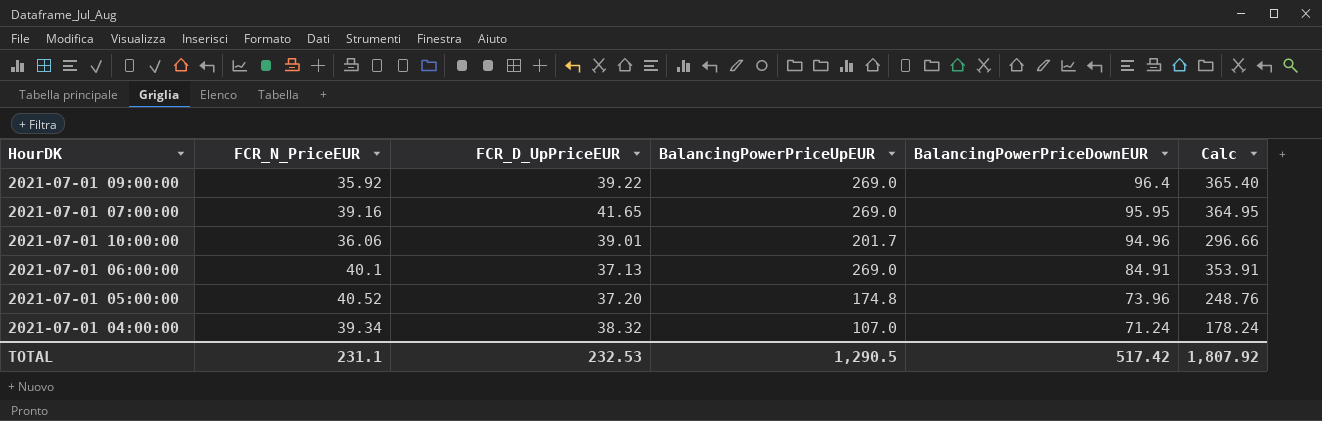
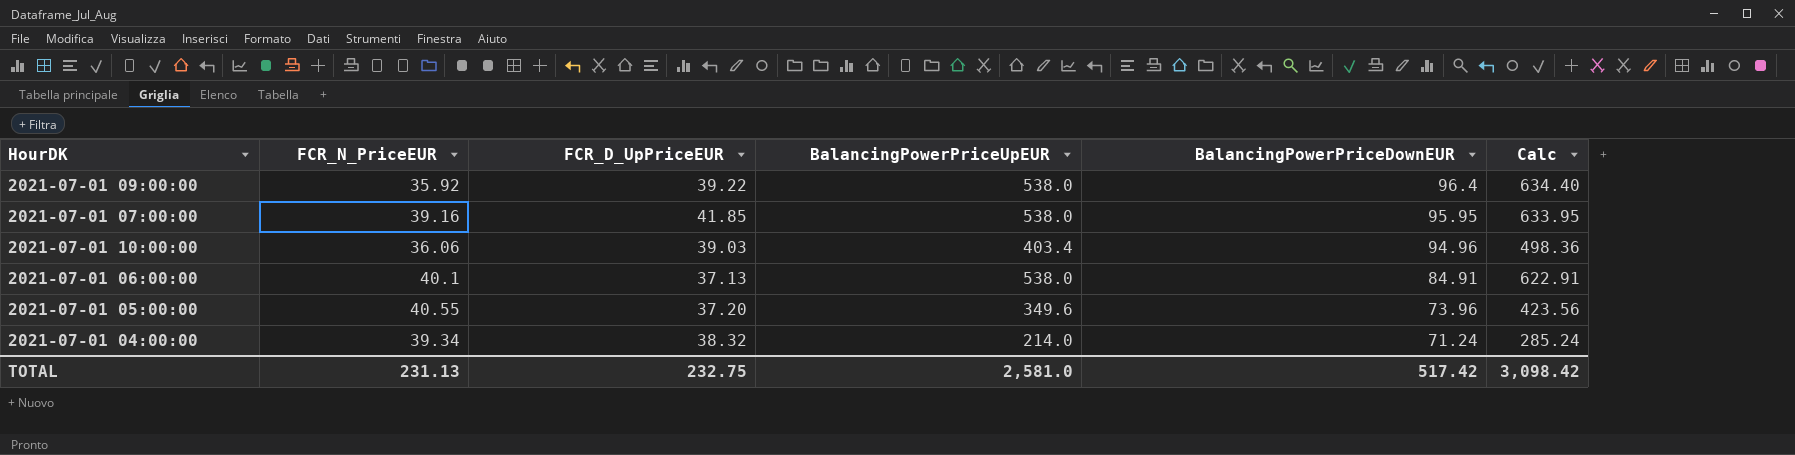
2021-07-01 09:00:00 | BalancingPowerPriceUpEUR: 269.0 -> 538.0
2021-07-01 09:00:00 | Calc: 365.40 -> 634.40
2021-07-01 07:00:00 | FCR_D_UpPriceEUR: 41.65 -> 41.85
2021-07-01 07:00:00 | BalancingPowerPriceUpEUR: 269.0 -> 538.0
2021-07-01 07:00:00 | Calc: 364.95 -> 633.95
2021-07-01 10:00:00 | FCR_D_UpPriceEUR: 39.01 -> 39.03
2021-07-01 10:00:00 | BalancingPowerPriceUpEUR: 201.7 -> 403.4
2021-07-01 10:00:00 | Calc: 296.66 -> 498.36
2021-07-01 06:00:00 | BalancingPowerPriceUpEUR: 269.0 -> 538.0
2021-07-01 06:00:00 | Calc: 353.91 -> 622.91
2021-07-01 05:00:00 | FCR_N_PriceEUR: 40.52 -> 40.55
2021-07-01 05:00:00 | BalancingPowerPriceUpEUR: 174.8 -> 349.6
2021-07-01 05:00:00 | Calc: 248.76 -> 423.56
2021-07-01 04:00:00 | BalancingPowerPriceUpEUR: 107.0 -> 214.0
2021-07-01 04:00:00 | Calc: 178.24 -> 285.24
TOTAL | FCR_N_PriceEUR: 231.1 -> 231.13
TOTAL | FCR_D_UpPriceEUR: 232.53 -> 232.75
TOTAL | BalancingPowerPriceUpEUR: 1,290.5 -> 2,581.0
TOTAL | Calc: 1,807.92 -> 3,098.42

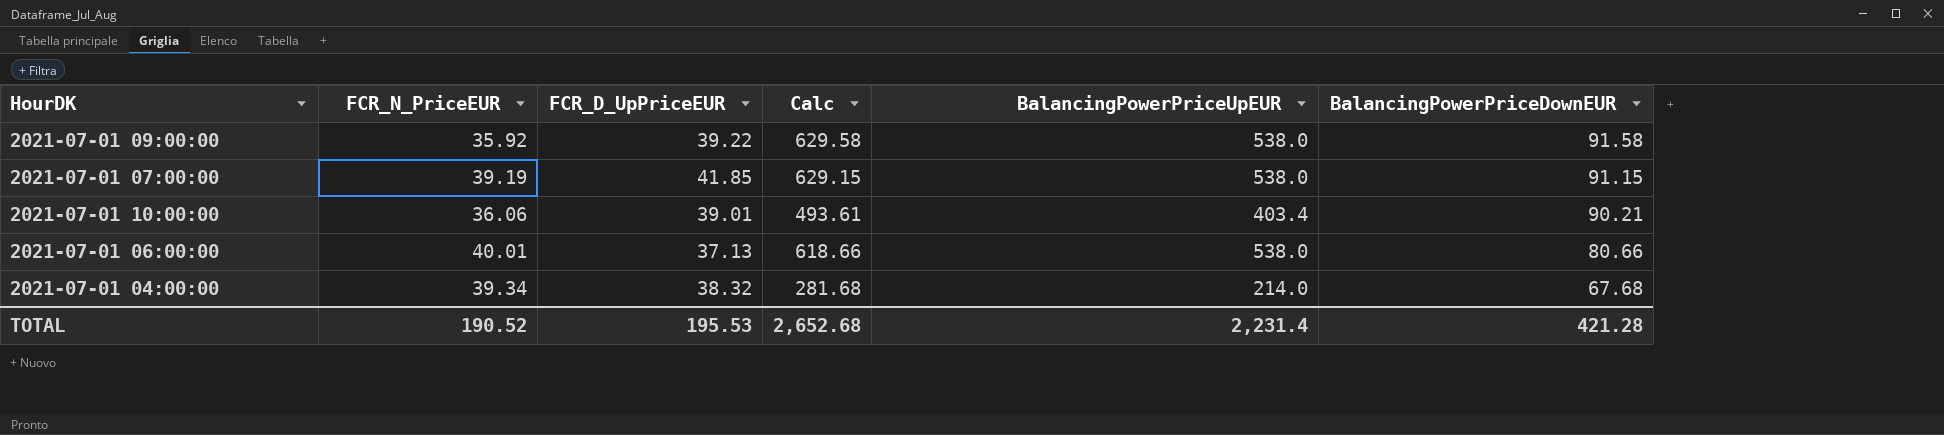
column Calc | position: 6 -> 4
row 2021-07-01 05:00:00: 40.55 | 37.20 | 349.6 | 73.96 | 423.56 -> none
2021-07-01 09:00:00 | Calc: 634.40 -> 629.58
2021-07-01 09:00:00 | BalancingPowerPriceDownEUR: 96.4 -> 91.58
2021-07-01 07:00:00 | FCR_N_PriceEUR: 39.16 -> 39.19
2021-07-01 07:00:00 | Calc: 633.95 -> 629.15
2021-07-01 07:00:00 | BalancingPowerPriceDownEUR: 95.95 -> 91.15
2021-07-01 10:00:00 | FCR_D_UpPriceEUR: 39.03 -> 39.01
2021-07-01 10:00:00 | Calc: 498.36 -> 493.61
2021-07-01 10:00:00 | BalancingPowerPriceDownEUR: 94.96 -> 90.21
2021-07-01 06:00:00 | FCR_N_PriceEUR: 40.1 -> 40.01
2021-07-01 06:00:00 | Calc: 622.91 -> 618.66
2021-07-01 06:00:00 | BalancingPowerPriceDownEUR: 84.91 -> 80.66
2021-07-01 04:00:00 | Calc: 285.24 -> 281.68
2021-07-01 04:00:00 | BalancingPowerPriceDownEUR: 71.24 -> 67.68
TOTAL | FCR_N_PriceEUR: 231.13 -> 190.52
TOTAL | FCR_D_UpPriceEUR: 232.75 -> 195.53
TOTAL | Calc: 3,098.42 -> 2,652.68
TOTAL | BalancingPowerPriceUpEUR: 2,581.0 -> 2,231.4
TOTAL | BalancingPowerPriceDownEUR: 517.42 -> 421.28

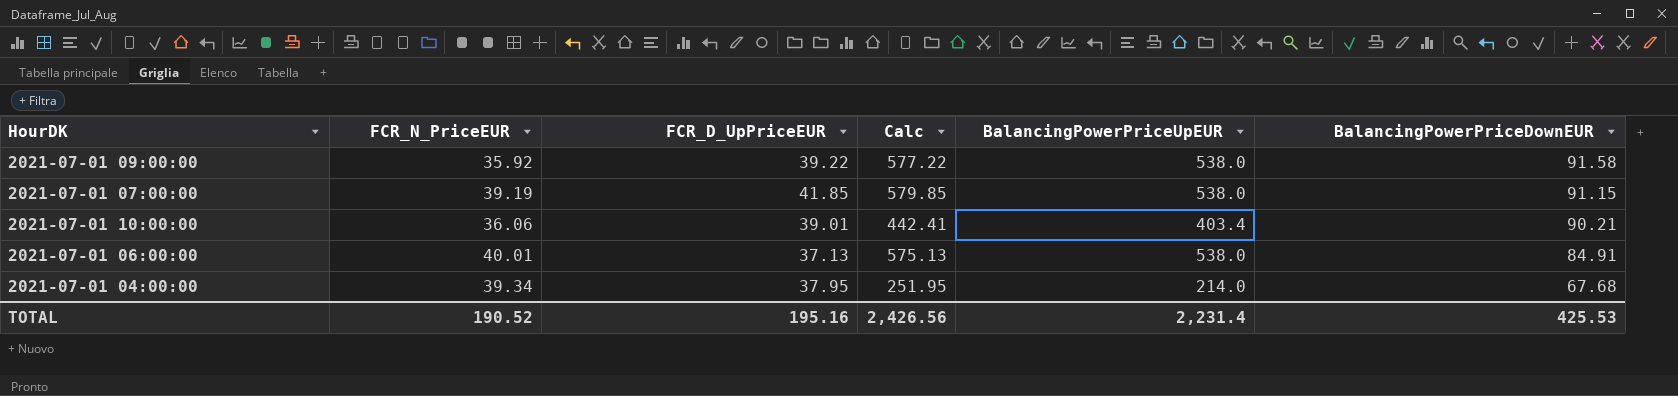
column Calc | formula: [BalancingPowerPriceUpEUR] + [BalancingPowerPriceDownEUR] -> [FCR_D_UpPriceEUR] + [BalancingPowerPriceUpEUR]
2021-07-01 06:00:00 | BalancingPowerPriceDownEUR: 80.66 -> 84.91
2021-07-01 04:00:00 | FCR_D_UpPriceEUR: 38.32 -> 37.95
TOTAL | FCR_D_UpPriceEUR: 195.53 -> 195.16
TOTAL | Calc: 2,652.68 -> 2,426.56
TOTAL | BalancingPowerPriceDownEUR: 421.28 -> 425.53

